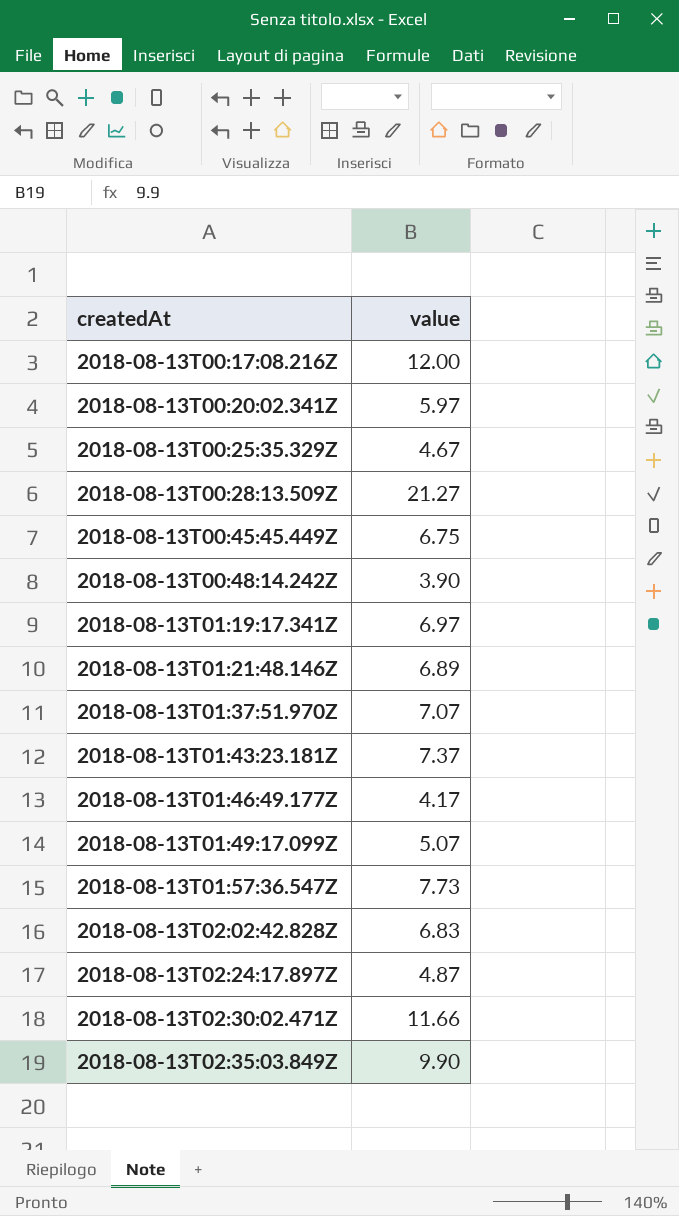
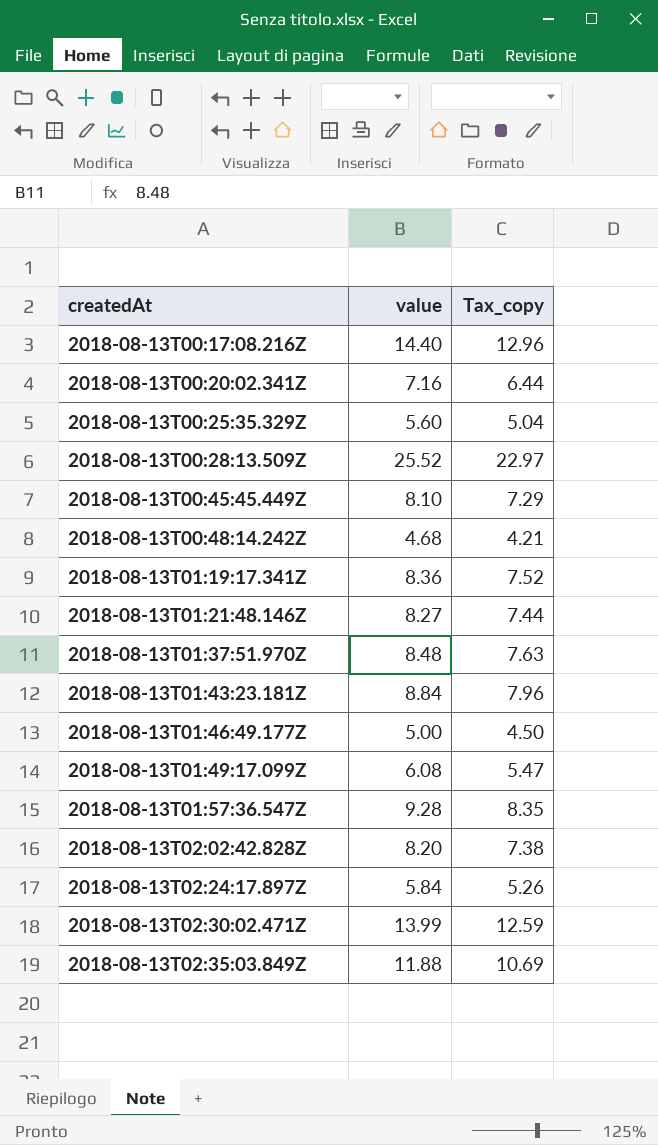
column Tax_copy | formula: none -> [value] * 0.9
2018-08-13T00:17:08.216Z | value: 12.00 -> 14.40
2018-08-13T00:20:02.341Z | value: 5.97 -> 7.16
2018-08-13T00:25:35.329Z | value: 4.67 -> 5.60
2018-08-13T00:28:13.509Z | value: 21.27 -> 25.52
2018-08-13T00:45:45.449Z | value: 6.75 -> 8.10
2018-08-13T00:48:14.242Z | value: 3.90 -> 4.68
2018-08-13T01:19:17.341Z | value: 6.97 -> 8.36
2018-08-13T01:21:48.146Z | value: 6.89 -> 8.27
2018-08-13T01:37:51.970Z | value: 7.07 -> 8.48
2018-08-13T01:43:23.181Z | value: 7.37 -> 8.84
2018-08-13T01:46:49.177Z | value: 4.17 -> 5.00
2018-08-13T01:49:17.099Z | value: 5.07 -> 6.08
2018-08-13T01:57:36.547Z | value: 7.73 -> 9.28
2018-08-13T02:02:42.828Z | value: 6.83 -> 8.20
2018-08-13T02:24:17.897Z | value: 4.87 -> 5.84
2018-08-13T02:30:02.471Z | value: 11.66 -> 13.99
2018-08-13T02:35:03.849Z | value: 9.90 -> 11.88

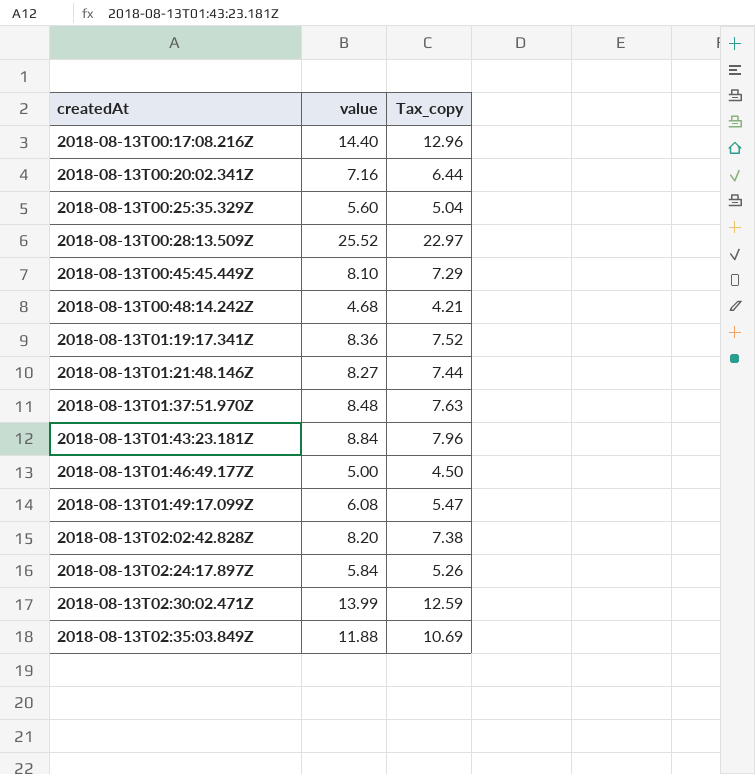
row 2018-08-13T01:57:36.547Z: 9.28 | 8.35 -> none

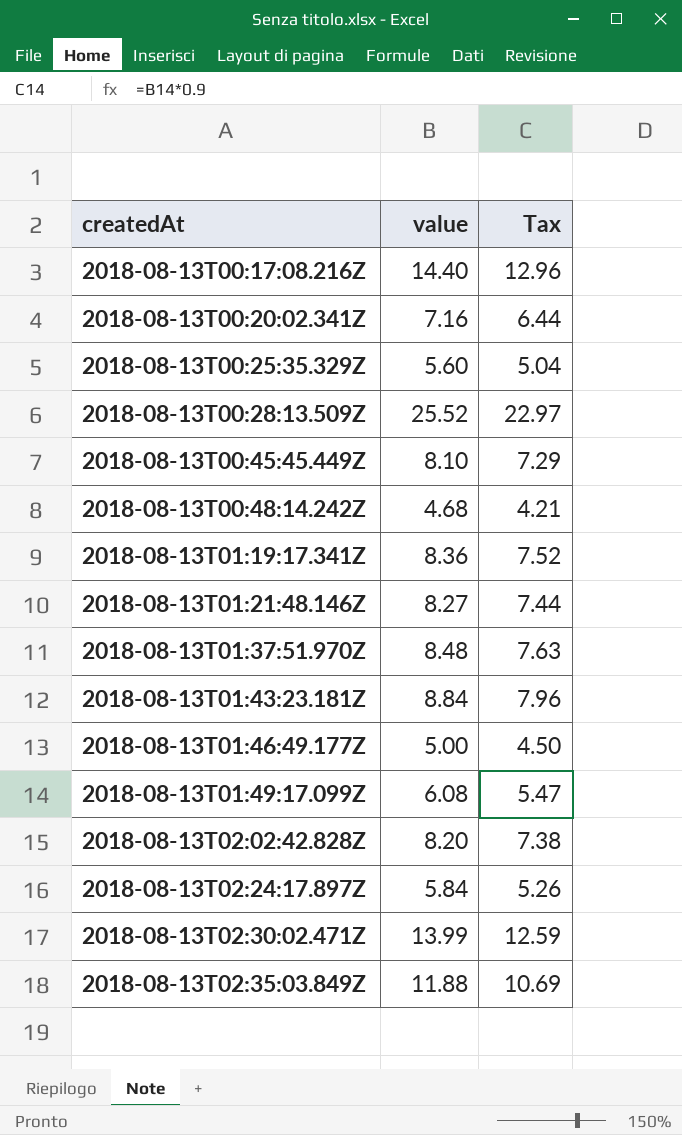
column name: Tax_copy -> Tax

